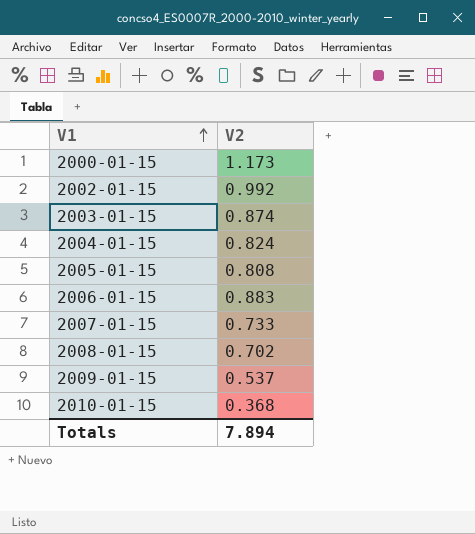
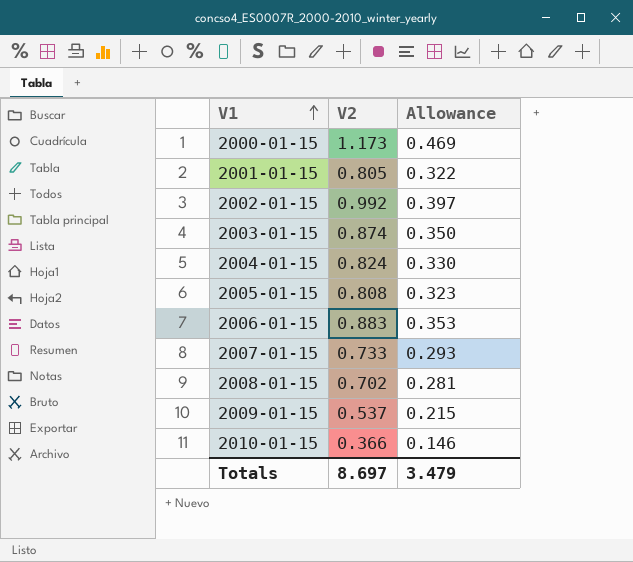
column Allowance | formula: none -> [V2] * 0.4
row 2001-01-15: none -> 0.805 | 0.322
2010-01-15 | V2: 0.368 -> 0.366
Totals | V2: 7.894 -> 8.697

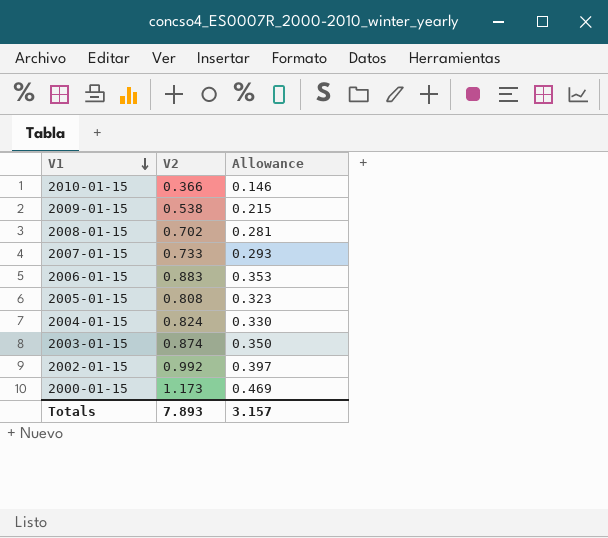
row order: V1 ascending -> V1 descending
row 2001-01-15: 0.805 | 0.322 -> none
2009-01-15 | V2: 0.537 -> 0.538
Totals | V2: 8.697 -> 7.893
Totals | Allowance: 3.479 -> 3.157

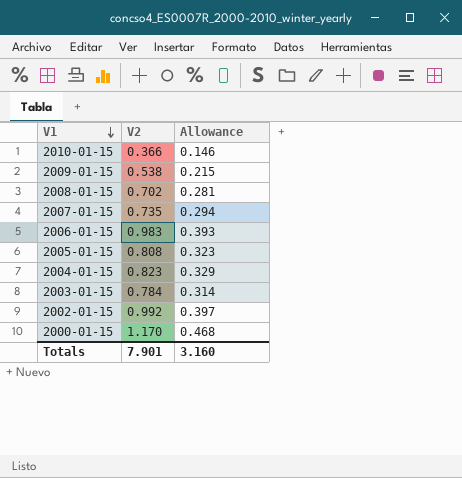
2007-01-15 | V2: 0.733 -> 0.735
2007-01-15 | Allowance: 0.293 -> 0.294
2006-01-15 | V2: 0.883 -> 0.983
2006-01-15 | Allowance: 0.353 -> 0.393
2004-01-15 | V2: 0.824 -> 0.823
2004-01-15 | Allowance: 0.330 -> 0.329
2003-01-15 | V2: 0.874 -> 0.784
2003-01-15 | Allowance: 0.350 -> 0.314
2000-01-15 | V2: 1.173 -> 1.170
2000-01-15 | Allowance: 0.469 -> 0.468
Totals | V2: 7.893 -> 7.901
Totals | Allowance: 3.157 -> 3.160

